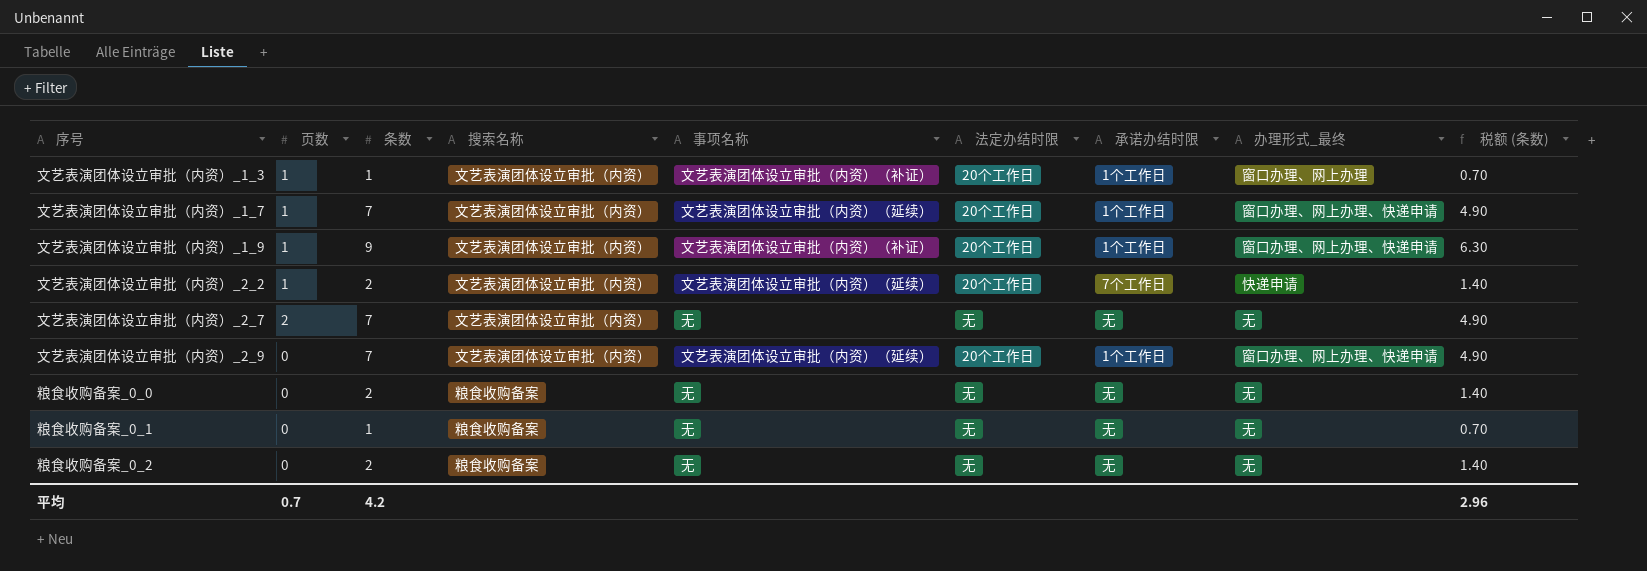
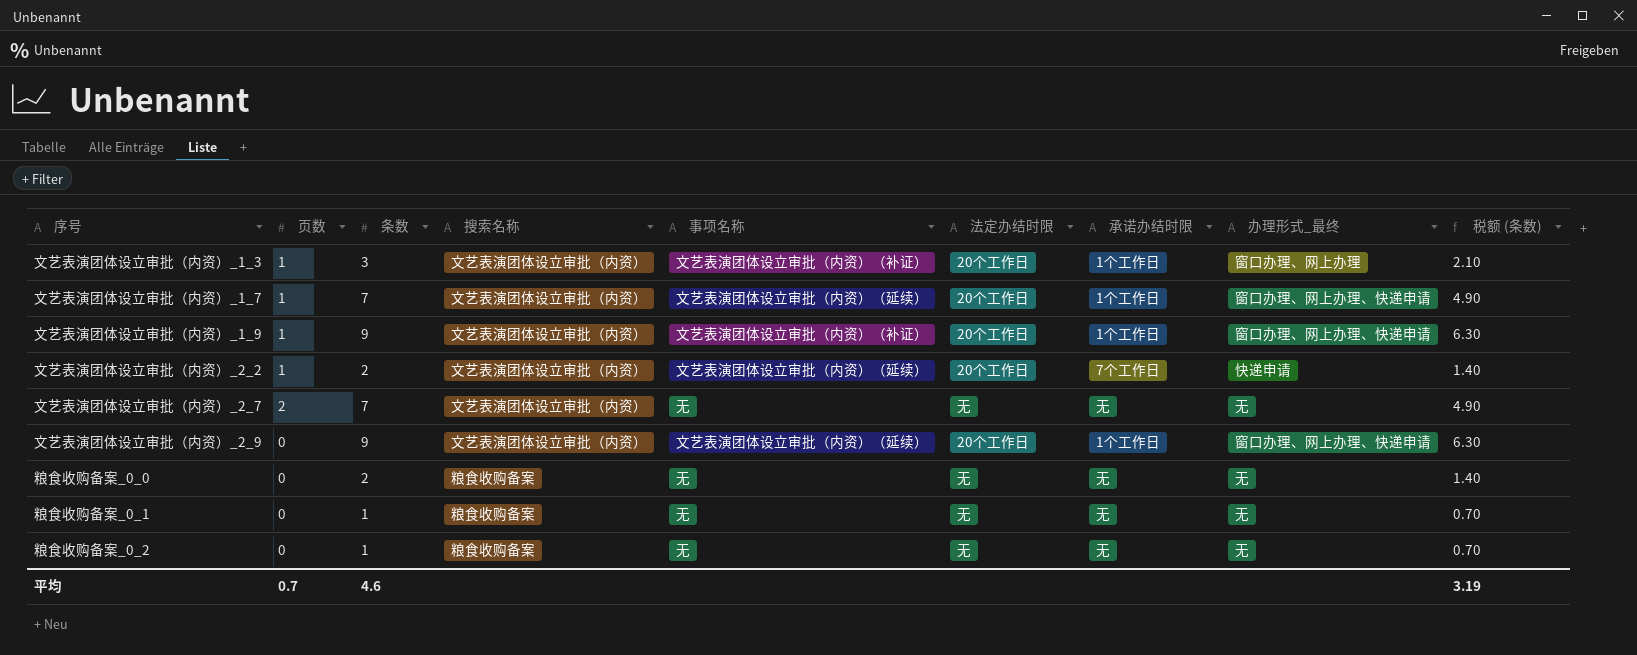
文艺表演团体设立审批（内资）_1_3 | 条数: 1 -> 3
文艺表演团体设立审批（内资）_1_3 | 税额 (条数): 0.70 -> 2.10
文艺表演团体设立审批（内资）_2_9 | 条数: 7 -> 9
文艺表演团体设立审批（内资）_2_9 | 税额 (条数): 4.90 -> 6.30
粮食收购备案_0_2 | 条数: 2 -> 1
粮食收购备案_0_2 | 税额 (条数): 1.40 -> 0.70
平均 | 条数: 4.2 -> 4.6
平均 | 税额 (条数): 2.96 -> 3.19

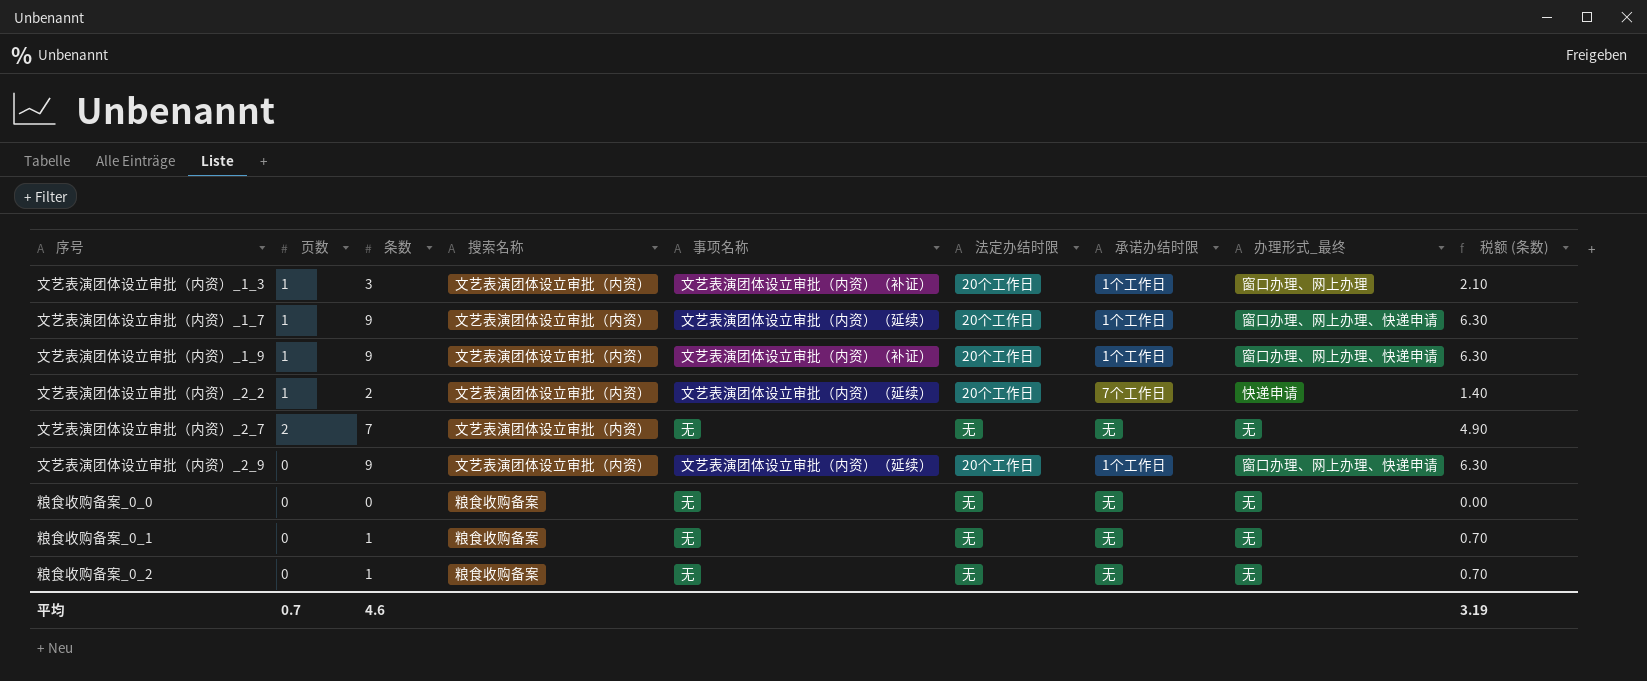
文艺表演团体设立审批（内资）_1_7 | 条数: 7 -> 9
文艺表演团体设立审批（内资）_1_7 | 税额 (条数): 4.90 -> 6.30
粮食收购备案_0_0 | 条数: 2 -> 0
粮食收购备案_0_0 | 税额 (条数): 1.40 -> 0.00

